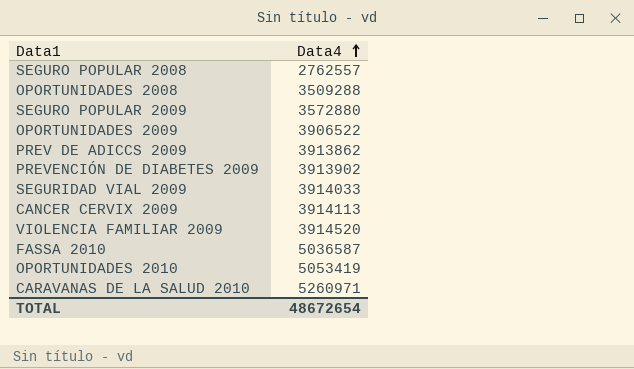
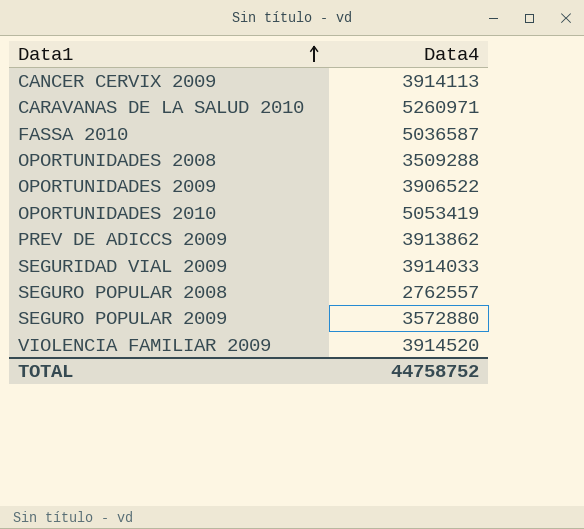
row order: Data4 ascending -> Data1 ascending
row PREVENCIÓN DE DIABETES 2009: 3913902 -> none
TOTAL | Data4: 48672654 -> 44758752

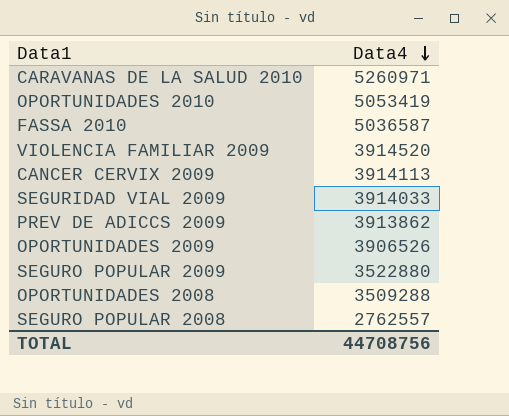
row order: Data1 ascending -> Data4 descending
OPORTUNIDADES 2009 | Data4: 3906522 -> 3906526
SEGURO POPULAR 2009 | Data4: 3572880 -> 3522880
TOTAL | Data4: 44758752 -> 44708756

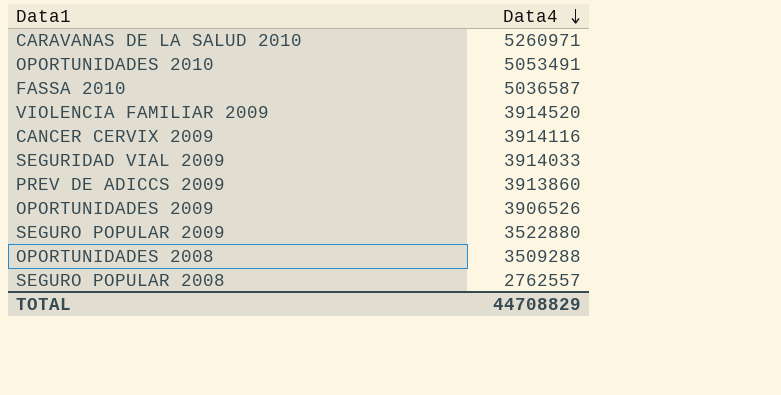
OPORTUNIDADES 2010 | Data4: 5053419 -> 5053491
CANCER CERVIX 2009 | Data4: 3914113 -> 3914116
PREV DE ADICCS 2009 | Data4: 3913862 -> 3913860
TOTAL | Data4: 44708756 -> 44708829

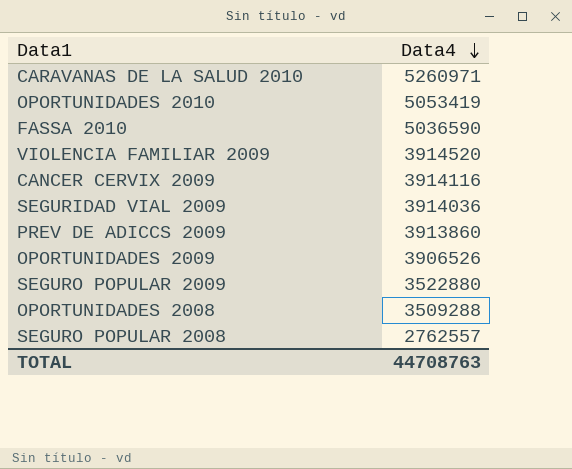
OPORTUNIDADES 2010 | Data4: 5053491 -> 5053419
FASSA 2010 | Data4: 5036587 -> 5036590
SEGURIDAD VIAL 2009 | Data4: 3914033 -> 3914036
TOTAL | Data4: 44708829 -> 44708763

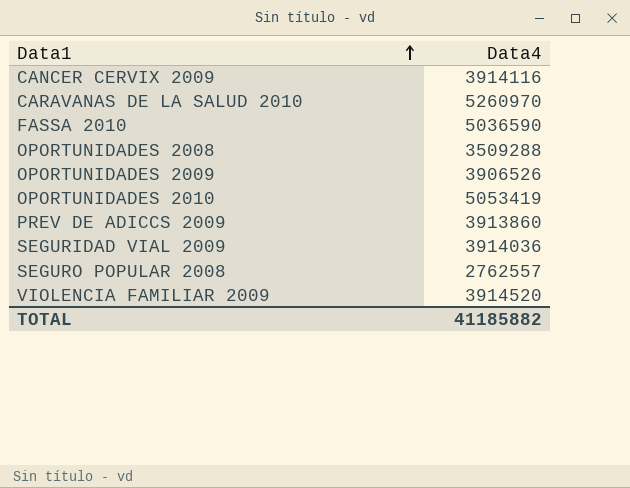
row order: Data4 descending -> Data1 ascending
row SEGURO POPULAR 2009: 3522880 -> none
CARAVANAS DE LA SALUD 2010 | Data4: 5260971 -> 5260970
TOTAL | Data4: 44708763 -> 41185882

